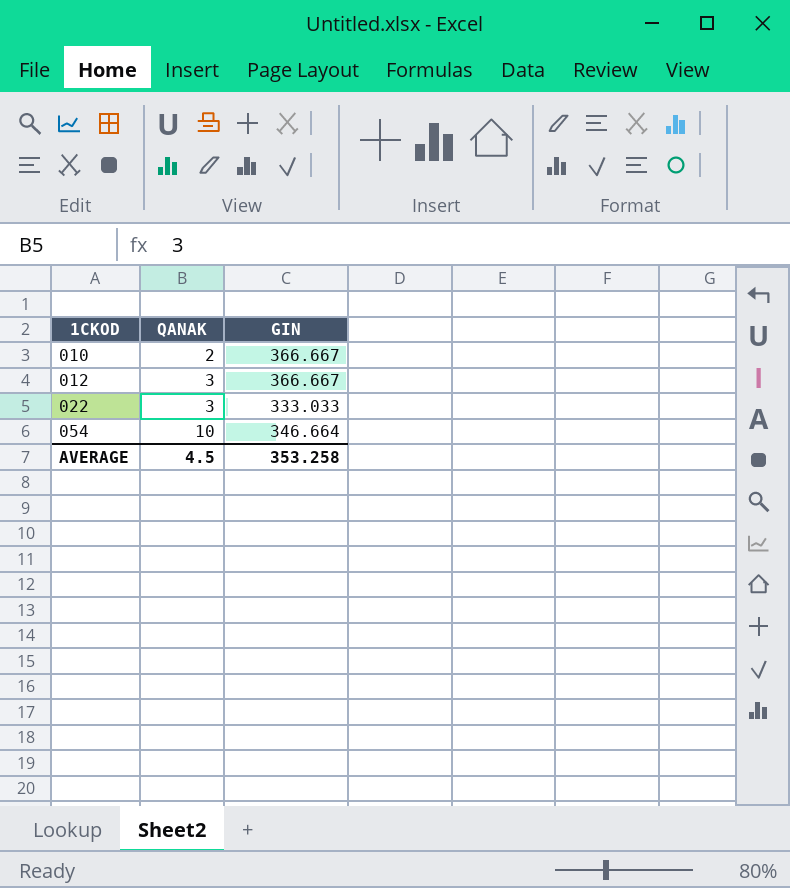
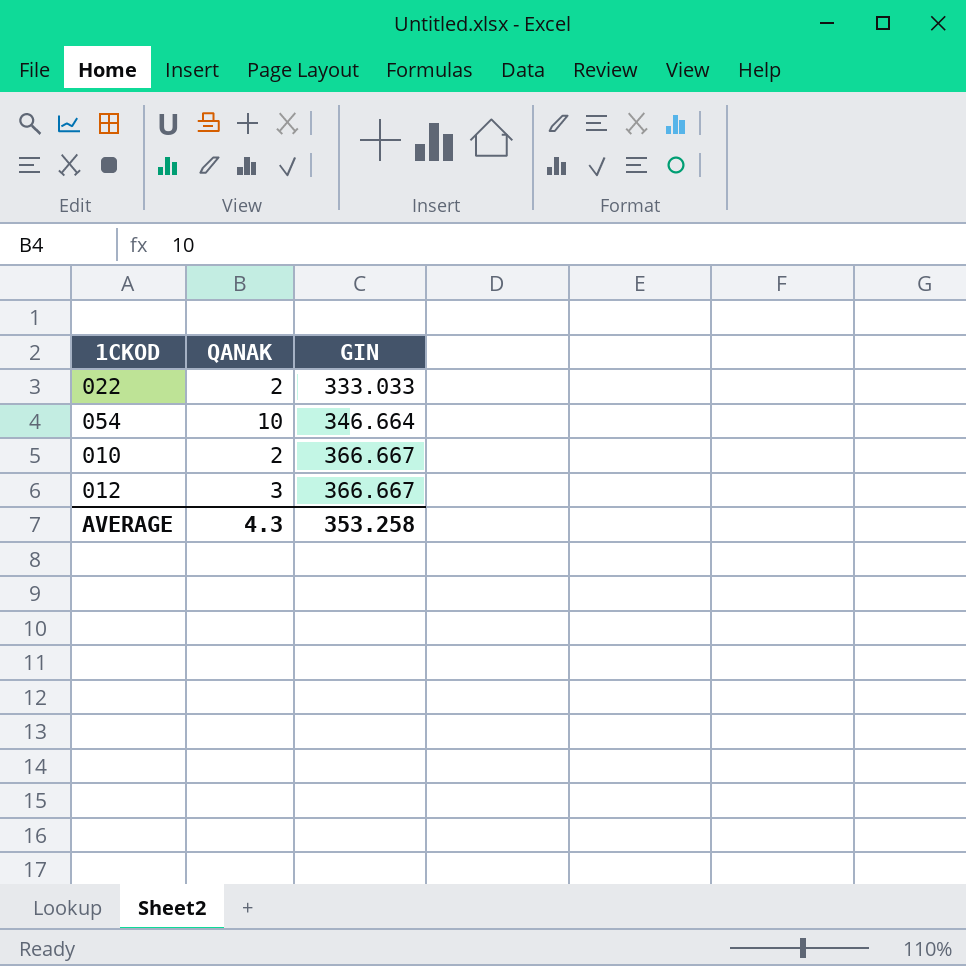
row order: 1CKOD ascending -> GIN ascending
022 | QANAK: 3 -> 2
AVERAGE | QANAK: 4.5 -> 4.3

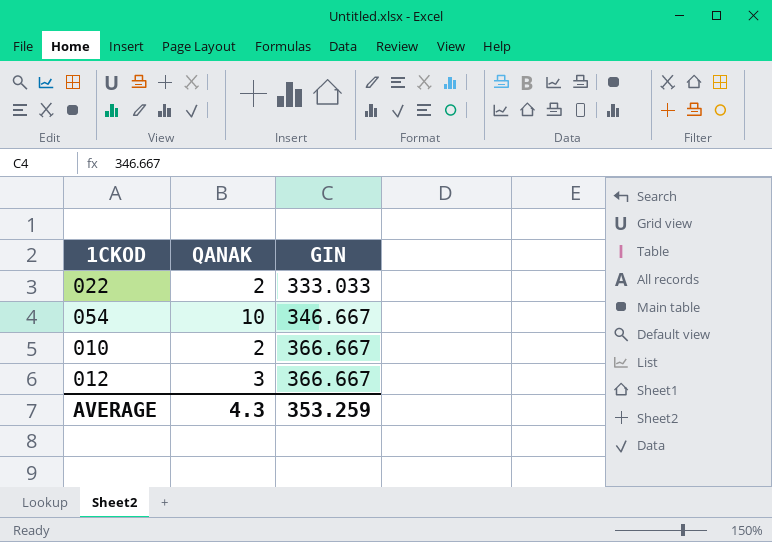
054 | GIN: 346.664 -> 346.667
AVERAGE | GIN: 353.258 -> 353.259

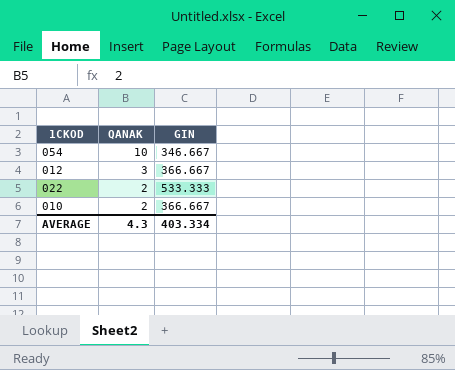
row order: GIN ascending -> QANAK descending
022 | GIN: 333.033 -> 533.333
AVERAGE | GIN: 353.259 -> 403.334

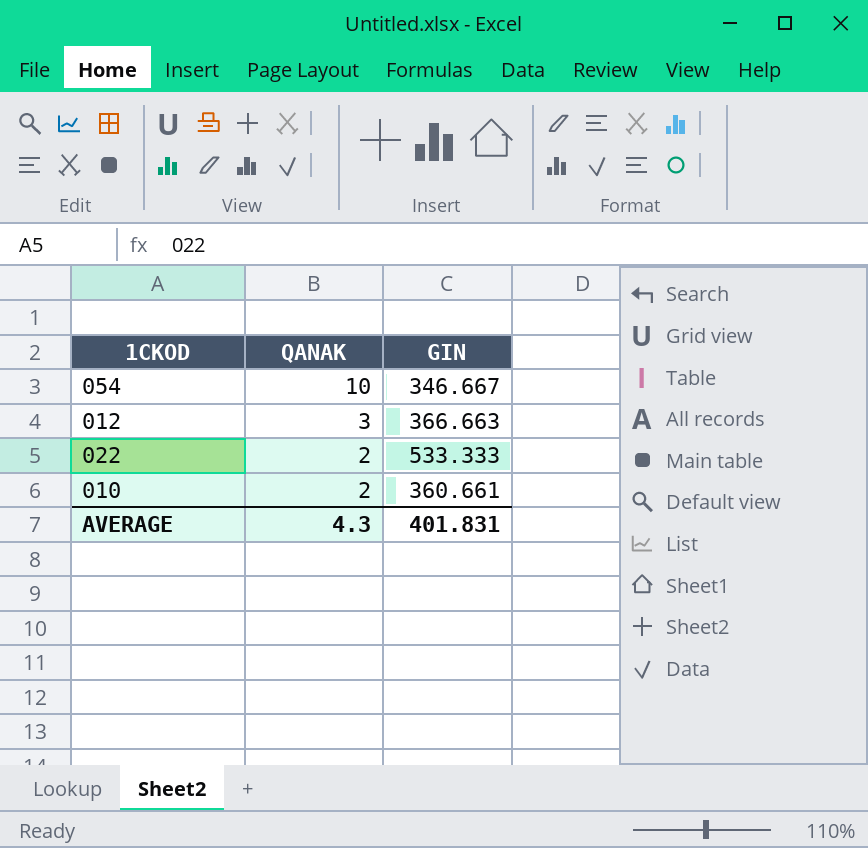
012 | GIN: 366.667 -> 366.663
010 | GIN: 366.667 -> 360.661
AVERAGE | GIN: 403.334 -> 401.831

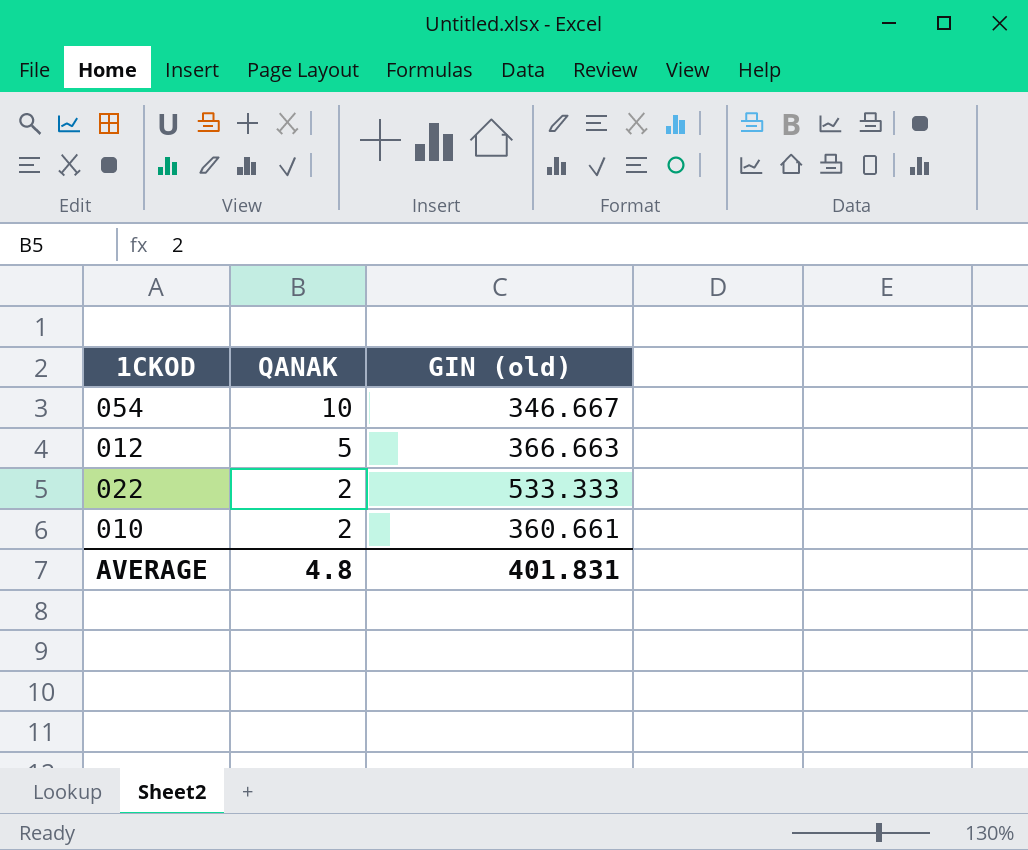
column name: GIN -> GIN (old)
012 | QANAK: 3 -> 5
AVERAGE | QANAK: 4.3 -> 4.8

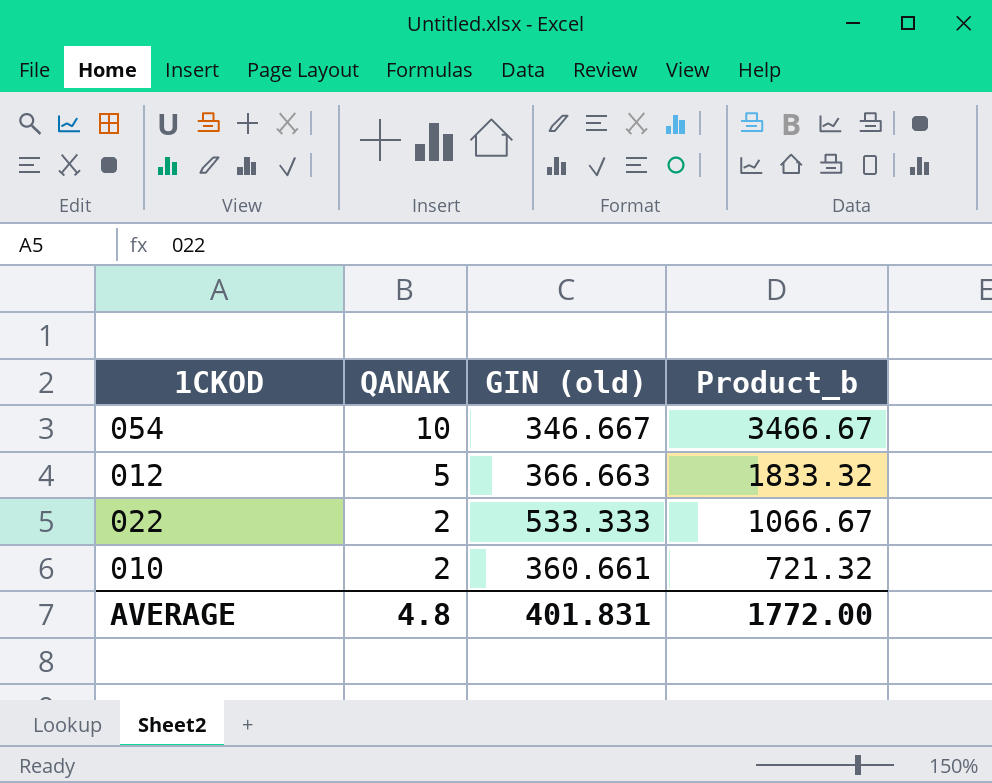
column Product_b | formula: none -> [QANAK] * [GIN (old)]

